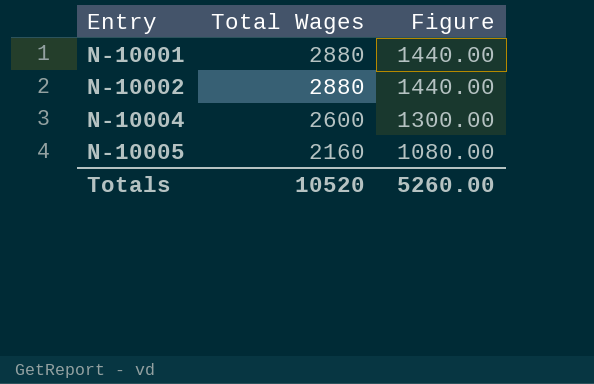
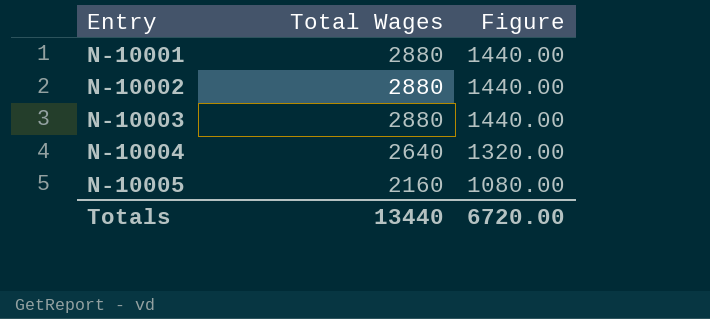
row N-10003: none -> 2880 | 1440.00
N-10004 | Total Wages: 2600 -> 2640
N-10004 | Figure: 1300.00 -> 1320.00
Totals | Total Wages: 10520 -> 13440
Totals | Figure: 5260.00 -> 6720.00

